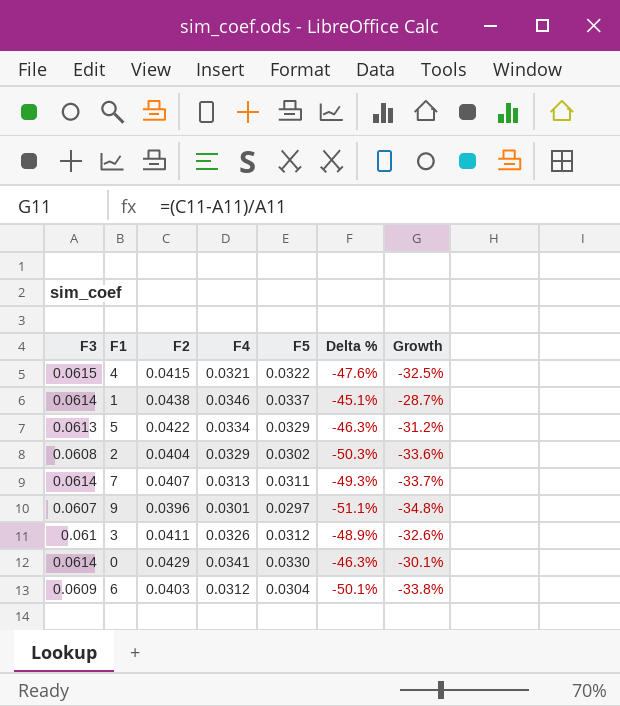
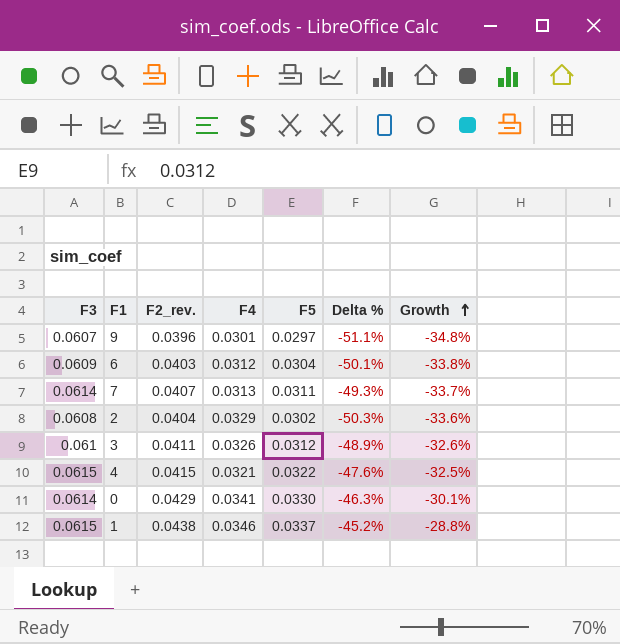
row order: none -> Growth ascending
column name: F2 -> F2_rev.
row 5: 0.0613 | 0.0422 | 0.0334 | 0.0329 | -46.3% | -31.2% -> none
1 | F3: 0.0614 -> 0.0615
1 | Delta %: -45.1% -> -45.2%
1 | Growth: -28.7% -> -28.8%

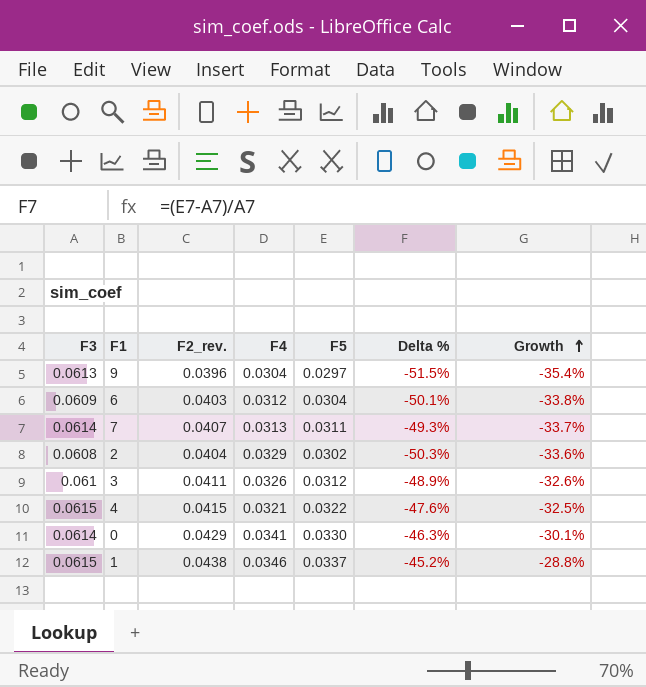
9 | F3: 0.0607 -> 0.0613
9 | F4: 0.0301 -> 0.0304
9 | Delta %: -51.1% -> -51.5%
9 | Growth: -34.8% -> -35.4%

